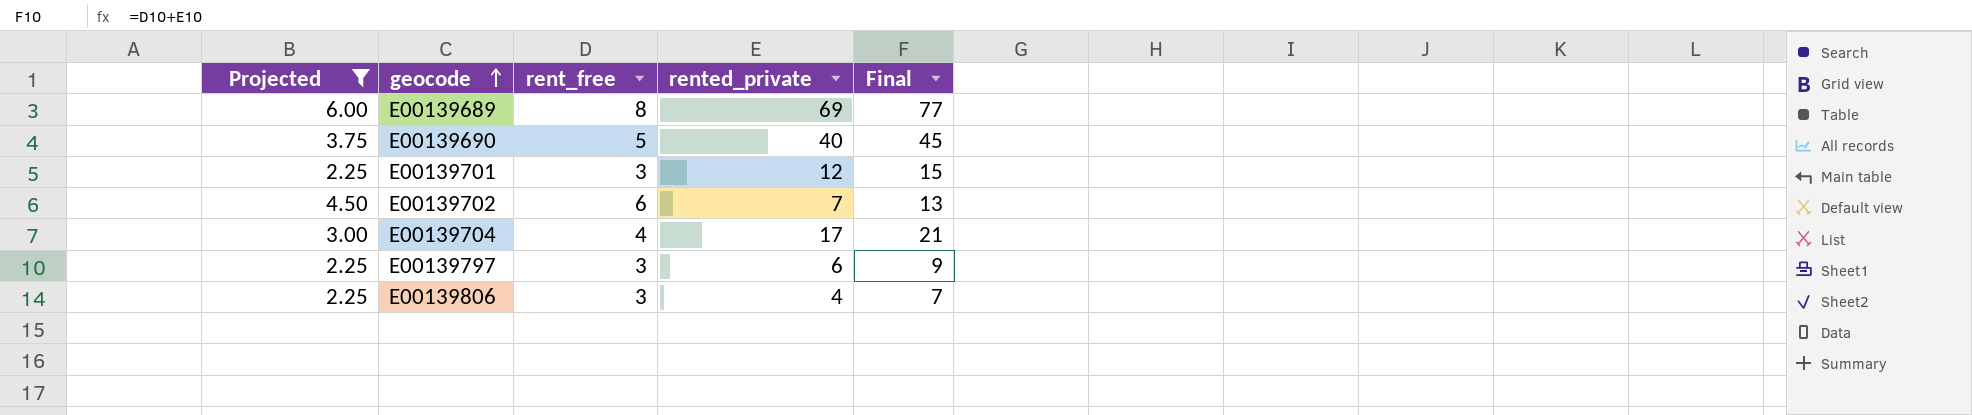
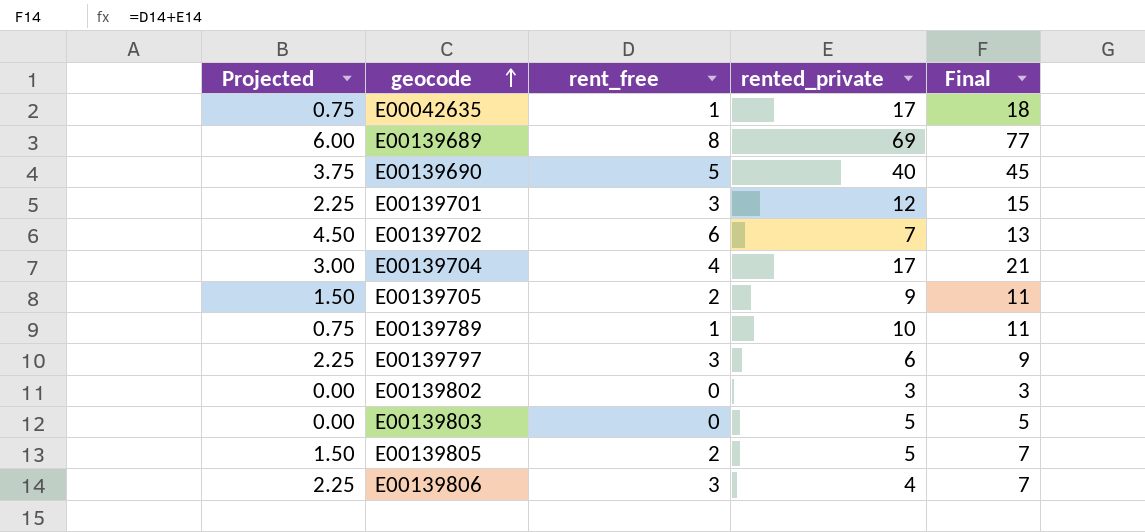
filter: Projected >= 2.25 -> none

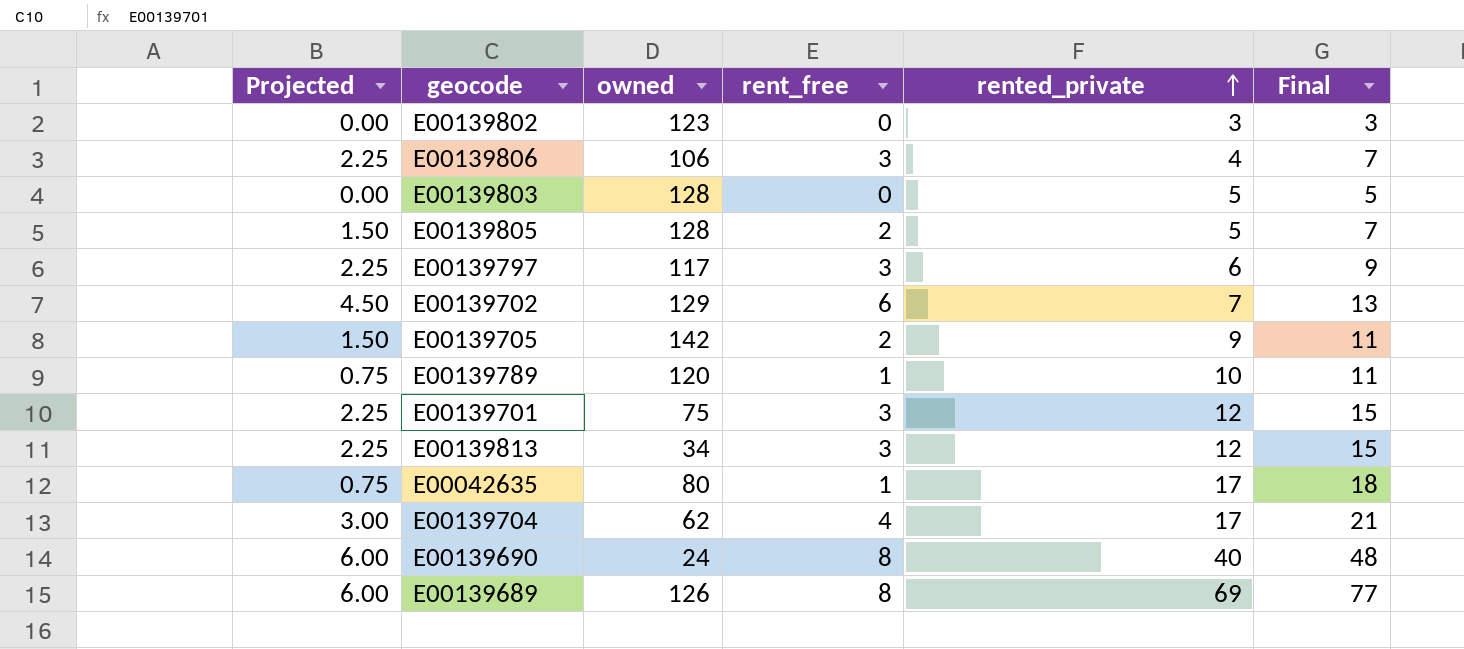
row order: geocode ascending -> rented_private ascending
column owned | position: none -> 3
row E00139813: none -> 2.25 | 34 | 3 | 12 | 15
E00139690 | Projected: 3.75 -> 6.00
E00139690 | rent_free: 5 -> 8
E00139690 | Final: 45 -> 48

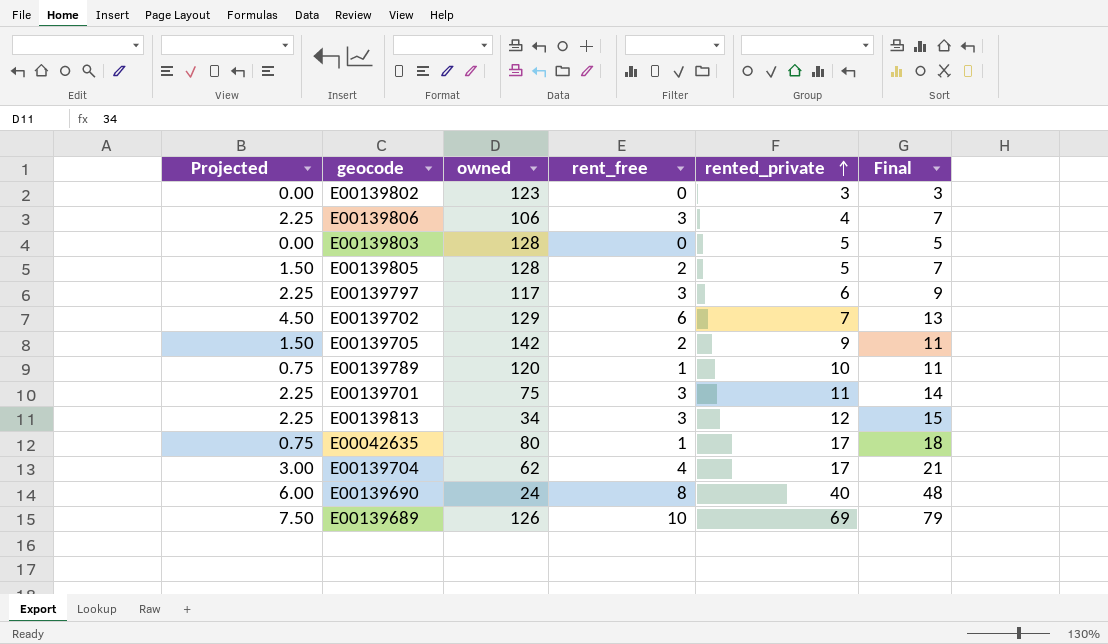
E00139701 | rented_private: 12 -> 11
E00139701 | Final: 15 -> 14
E00139689 | Projected: 6.00 -> 7.50
E00139689 | rent_free: 8 -> 10
E00139689 | Final: 77 -> 79

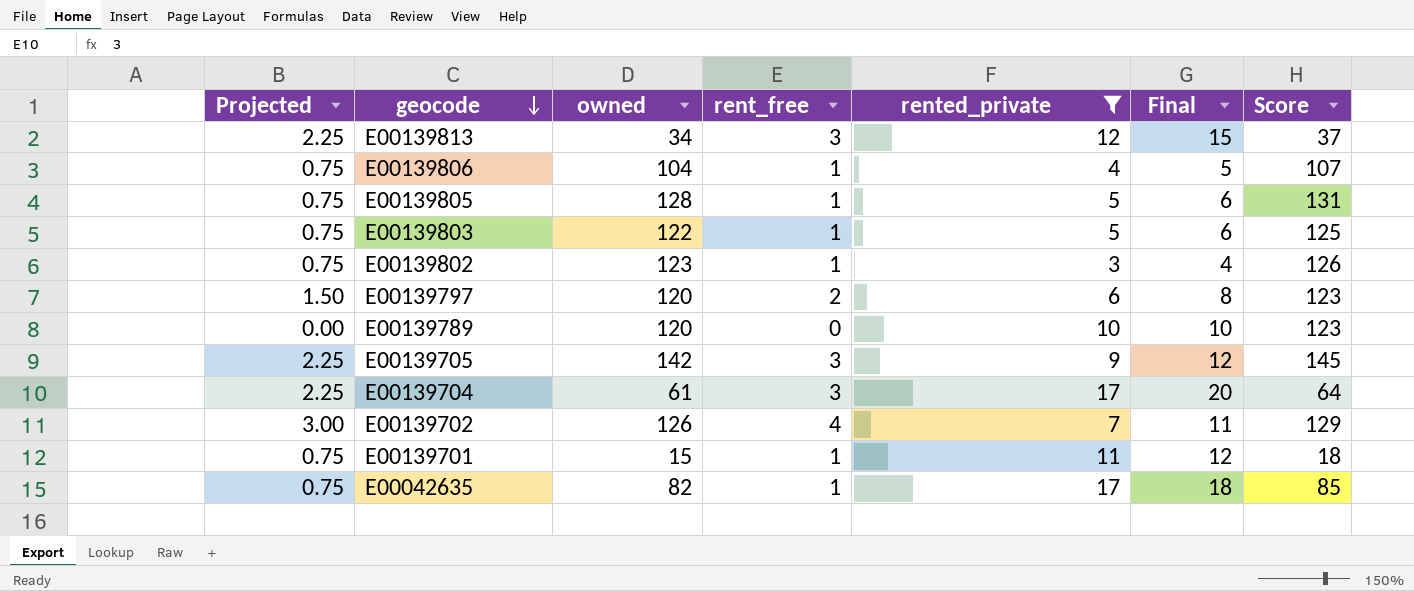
filter: none -> rented_private <= 17
row order: rented_private ascending -> geocode descending
column Score | formula: none -> [owned] + 3
E00139806 | Projected: 2.25 -> 0.75
E00139806 | owned: 106 -> 104
E00139806 | rent_free: 3 -> 1
E00139806 | Final: 7 -> 5
E00139805 | Projected: 1.50 -> 0.75
E00139805 | rent_free: 2 -> 1
E00139805 | Final: 7 -> 6
E00139803 | Projected: 0.00 -> 0.75
E00139803 | owned: 128 -> 122
E00139803 | rent_free: 0 -> 1
E00139803 | Final: 5 -> 6
E00139802 | Projected: 0.00 -> 0.75
E00139802 | rent_free: 0 -> 1
E00139802 | Final: 3 -> 4
E00139797 | Projected: 2.25 -> 1.50
E00139797 | owned: 117 -> 120
E00139797 | rent_free: 3 -> 2
E00139797 | Final: 9 -> 8
E00139789 | Projected: 0.75 -> 0.00
E00139789 | rent_free: 1 -> 0
E00139789 | Final: 11 -> 10
E00139705 | Projected: 1.50 -> 2.25
E00139705 | rent_free: 2 -> 3
E00139705 | Final: 11 -> 12
E00139704 | Projected: 3.00 -> 2.25
E00139704 | owned: 62 -> 61
E00139704 | rent_free: 4 -> 3
E00139704 | Final: 21 -> 20
E00139702 | Projected: 4.50 -> 3.00
E00139702 | owned: 129 -> 126
E00139702 | rent_free: 6 -> 4
E00139702 | Final: 13 -> 11
E00139701 | Projected: 2.25 -> 0.75
E00139701 | owned: 75 -> 15
E00139701 | rent_free: 3 -> 1
E00139701 | Final: 14 -> 12
E00042635 | owned: 80 -> 82

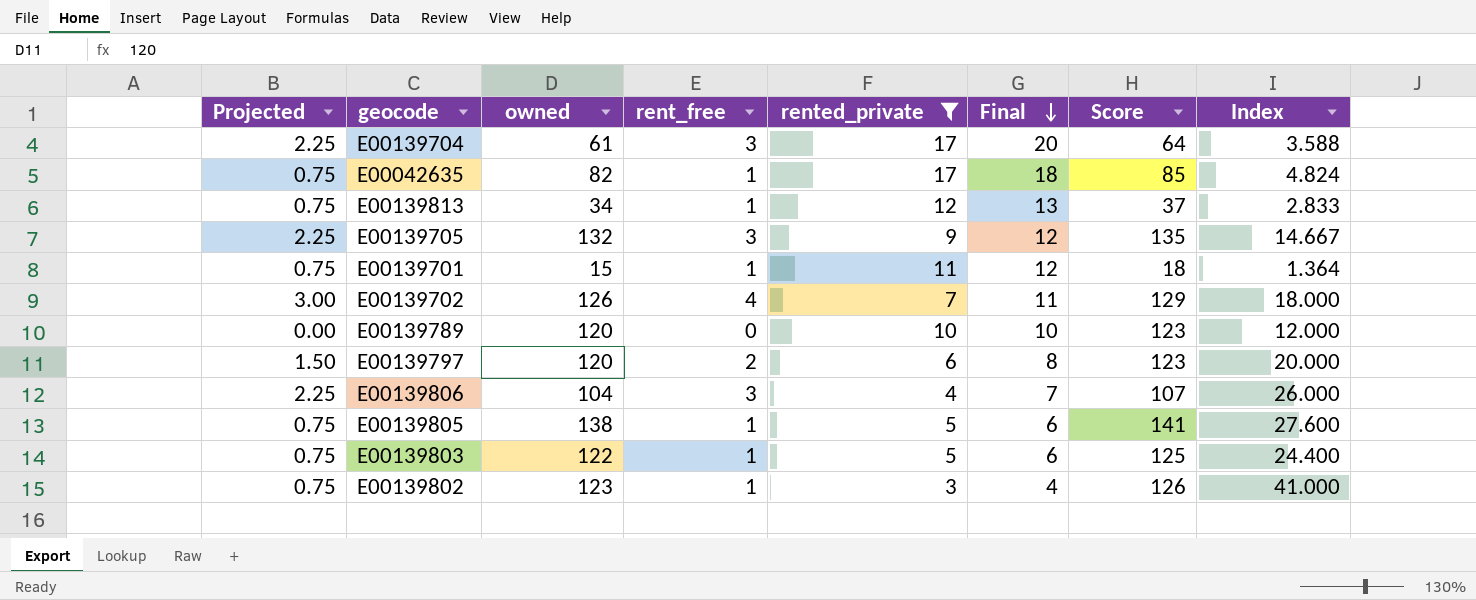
row order: geocode descending -> Final descending
column Index | formula: none -> [owned] / [rented_private]
E00139813 | Projected: 2.25 -> 0.75
E00139813 | rent_free: 3 -> 1
E00139813 | Final: 15 -> 13
E00139705 | owned: 142 -> 132
E00139705 | Score: 145 -> 135
E00139806 | Projected: 0.75 -> 2.25
E00139806 | rent_free: 1 -> 3
E00139806 | Final: 5 -> 7
E00139805 | owned: 128 -> 138
E00139805 | Score: 131 -> 141

